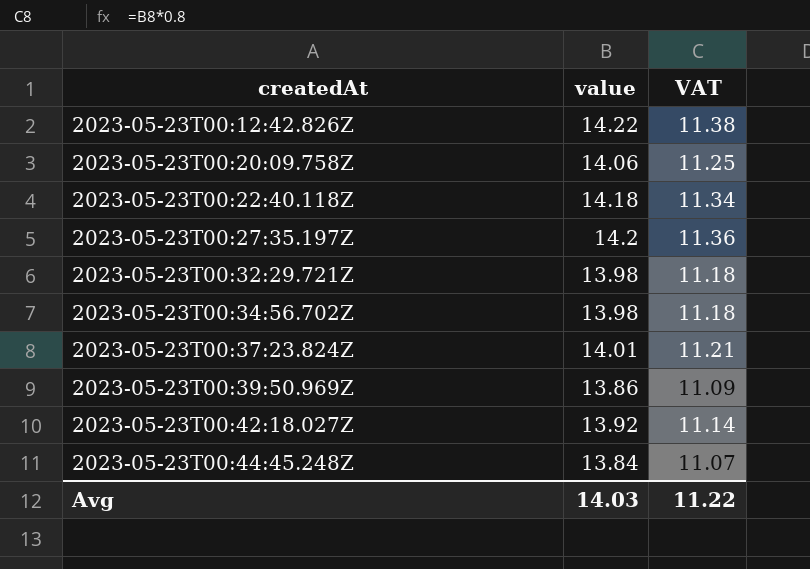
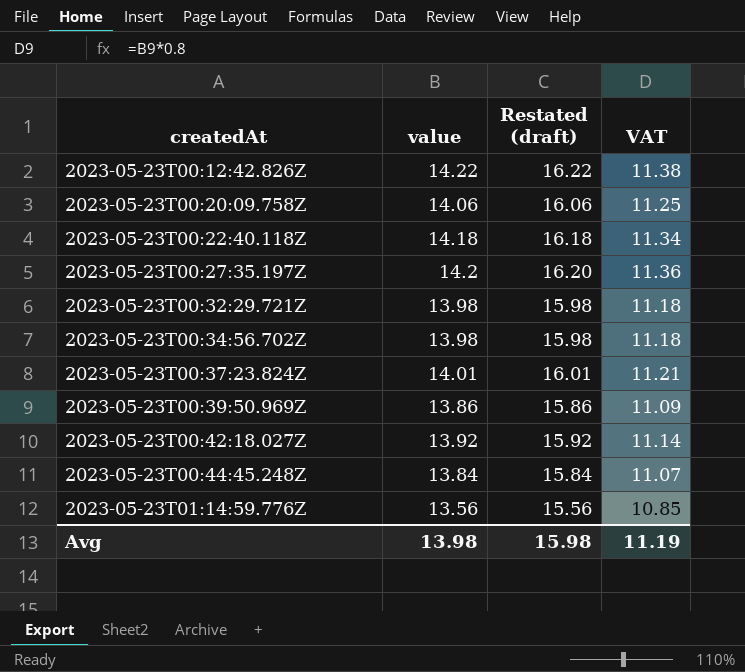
column Restated (draft) | formula: none -> [value] + 2
row 2023-05-23T01:14:59.776Z: none -> 13.56 | 15.56 | 10.85
Avg | value: 14.03 -> 13.98
Avg | VAT: 11.22 -> 11.19

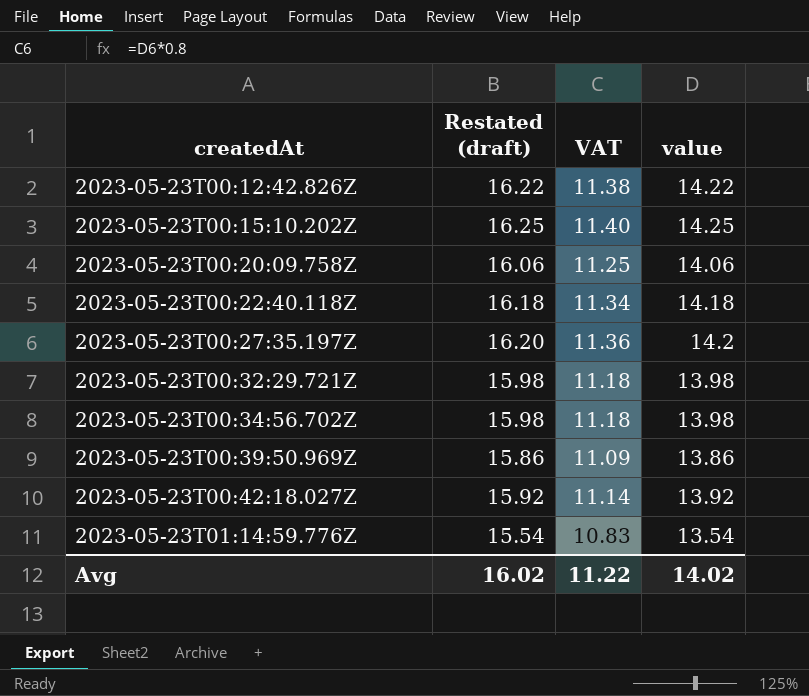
column value | position: 2 -> 4
row 2023-05-23T00:37:23.824Z: 14.01 | 16.01 | 11.21 -> none
row 2023-05-23T00:44:45.248Z: 13.84 | 15.84 | 11.07 -> none
row 2023-05-23T00:15:10.202Z: none -> 16.25 | 11.40 | 14.25
2023-05-23T01:14:59.776Z | Restated (draft): 15.56 -> 15.54
2023-05-23T01:14:59.776Z | VAT: 10.85 -> 10.83
2023-05-23T01:14:59.776Z | value: 13.56 -> 13.54
Avg | Restated (draft): 15.98 -> 16.02
Avg | VAT: 11.19 -> 11.22
Avg | value: 13.98 -> 14.02

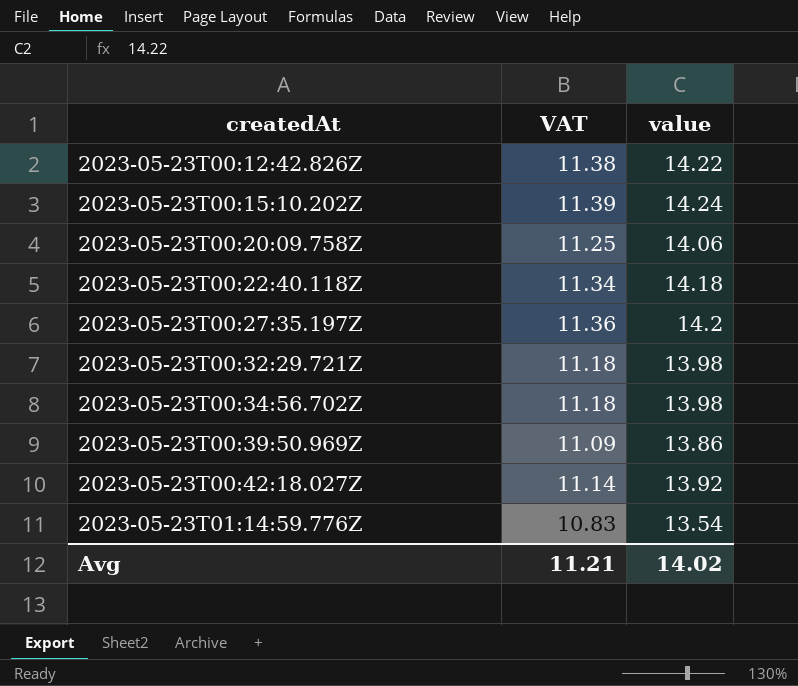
column Restated (draft) | formula: [value] + 2 -> none
2023-05-23T00:15:10.202Z | VAT: 11.40 -> 11.39
2023-05-23T00:15:10.202Z | value: 14.25 -> 14.24
Avg | VAT: 11.22 -> 11.21

